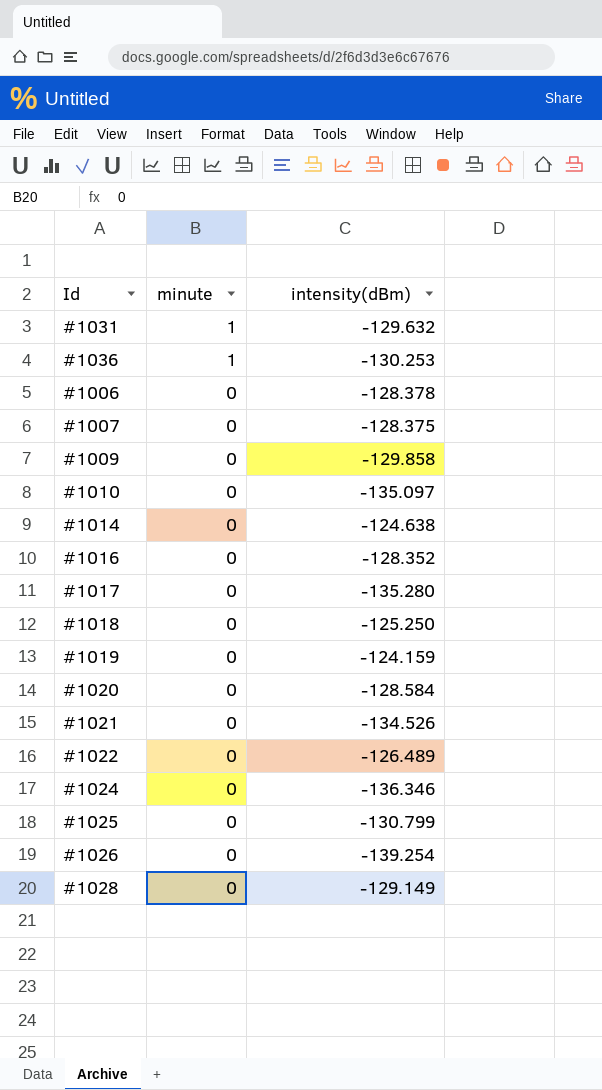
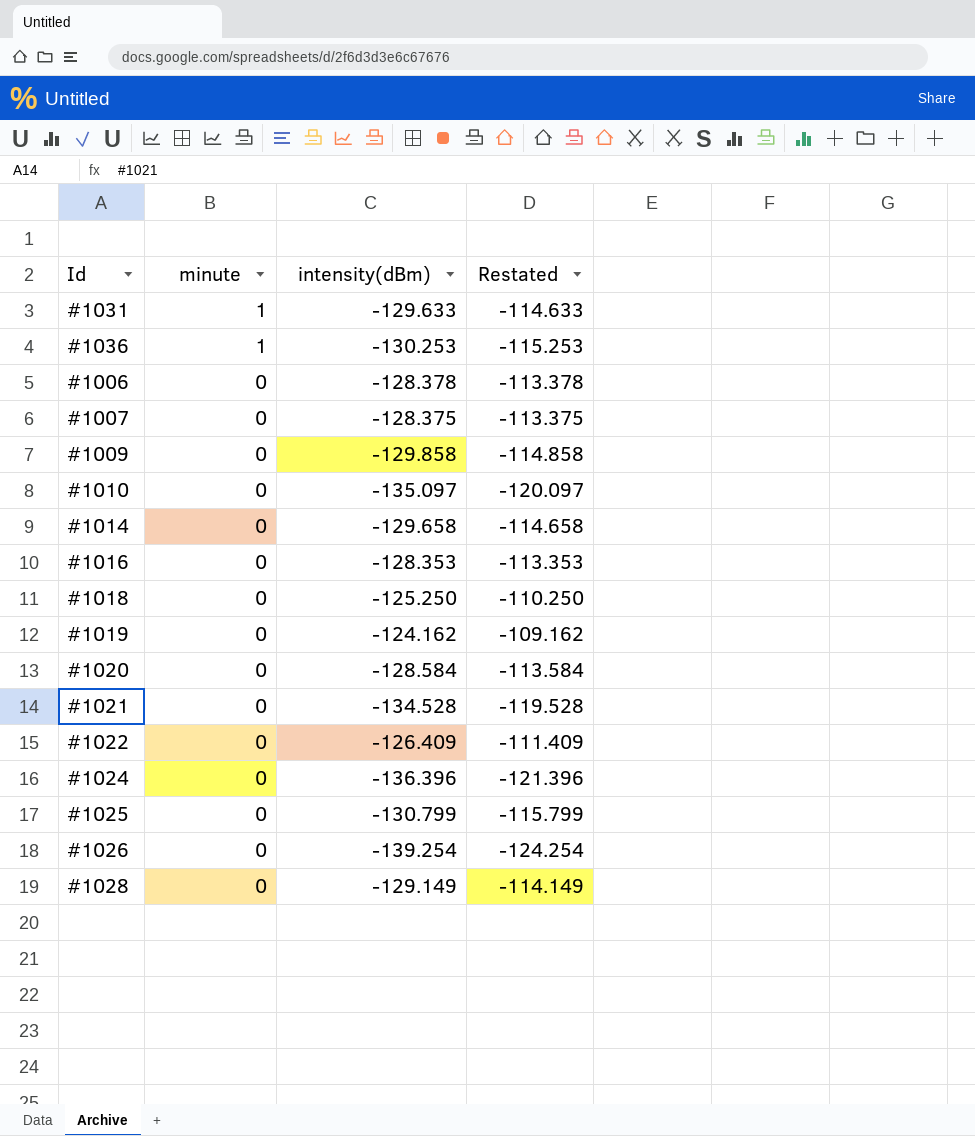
column Restated | formula: none -> [intensity(dBm)] + 15
row #1017: 0 | -135.280 -> none
#1031 | intensity(dBm): -129.632 -> -129.633
#1014 | intensity(dBm): -124.638 -> -129.658
#1016 | intensity(dBm): -128.352 -> -128.353
#1019 | intensity(dBm): -124.159 -> -124.162
#1021 | intensity(dBm): -134.526 -> -134.528
#1022 | intensity(dBm): -126.489 -> -126.409
#1024 | intensity(dBm): -136.346 -> -136.396

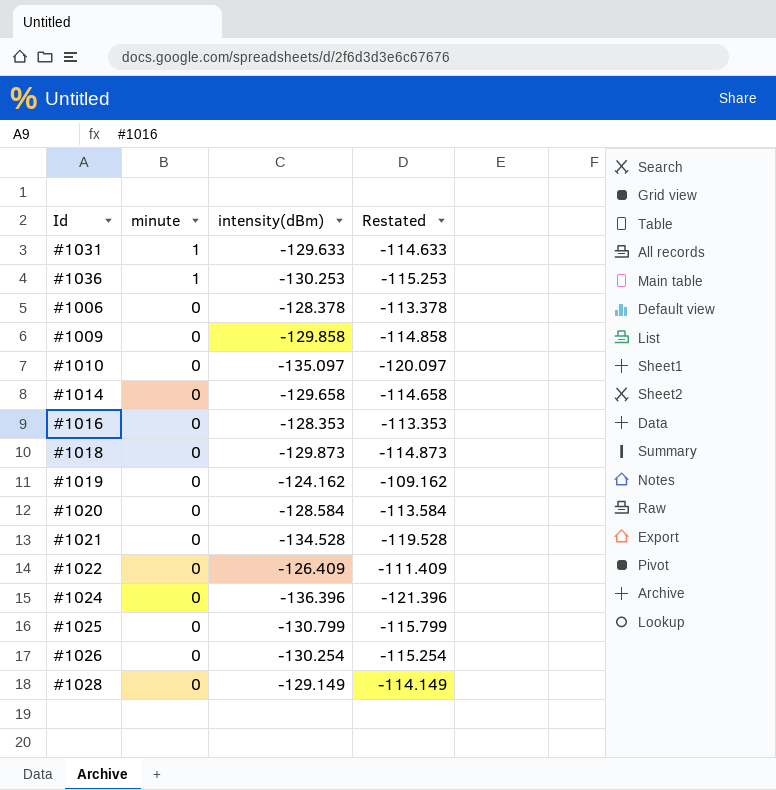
row #1007: 0 | -128.375 | -113.375 -> none
#1018 | intensity(dBm): -125.250 -> -129.873
#1018 | Restated: -110.250 -> -114.873
#1026 | intensity(dBm): -139.254 -> -130.254
#1026 | Restated: -124.254 -> -115.254

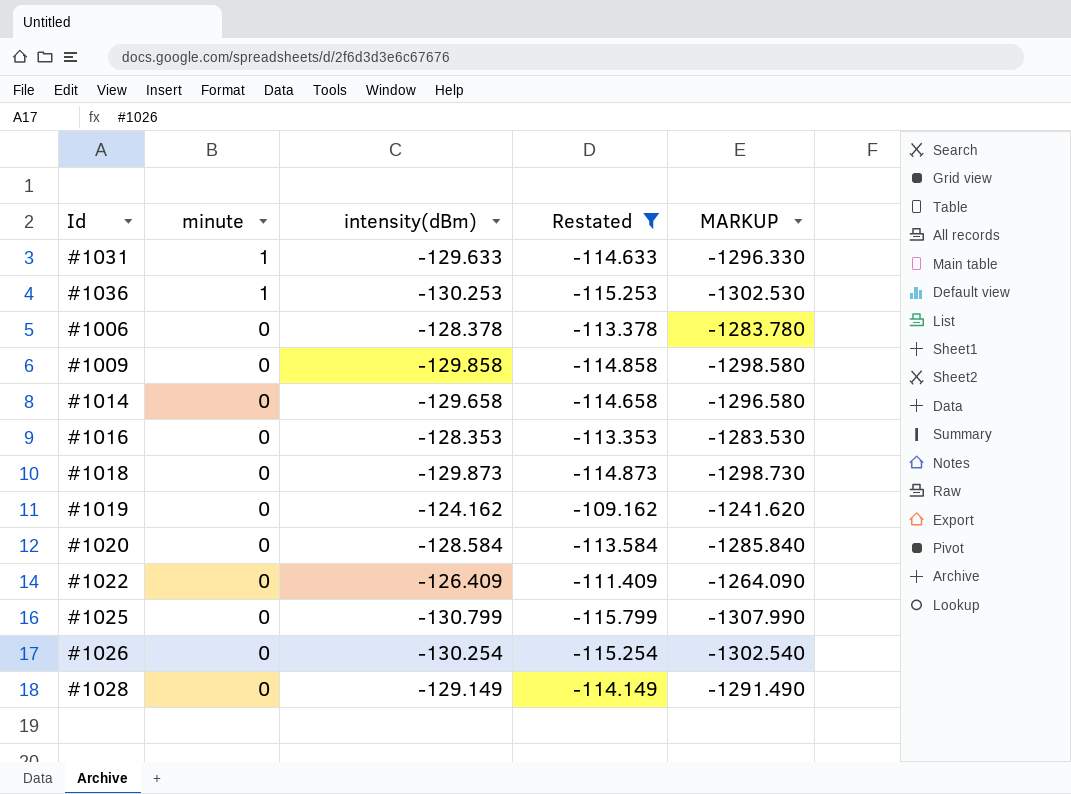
filter: none -> Restated >= -115.799
column MARKUP | formula: none -> [intensity(dBm)] * 10

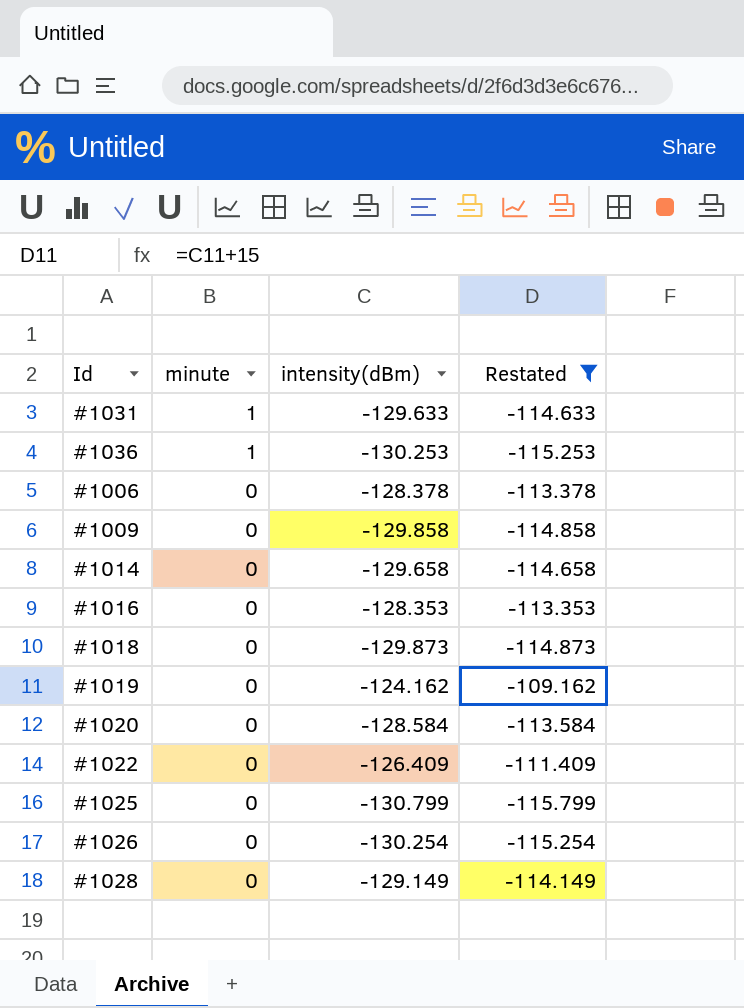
column MARKUP | formula: [intensity(dBm)] * 10 -> none

